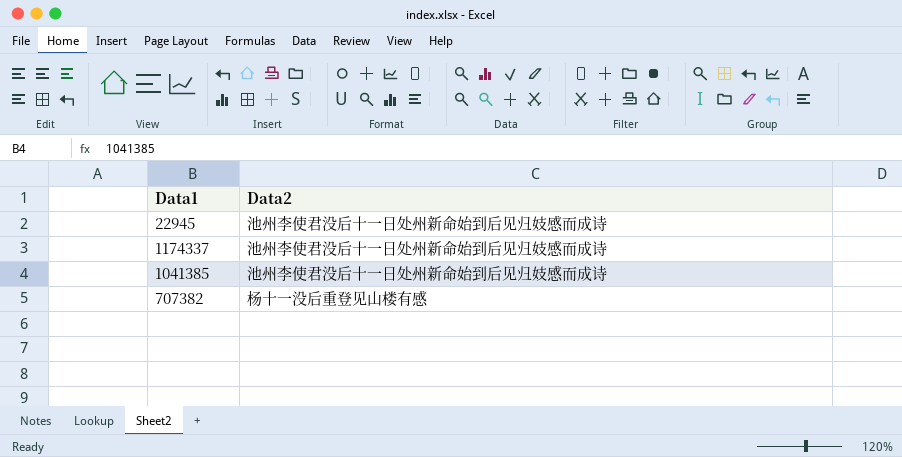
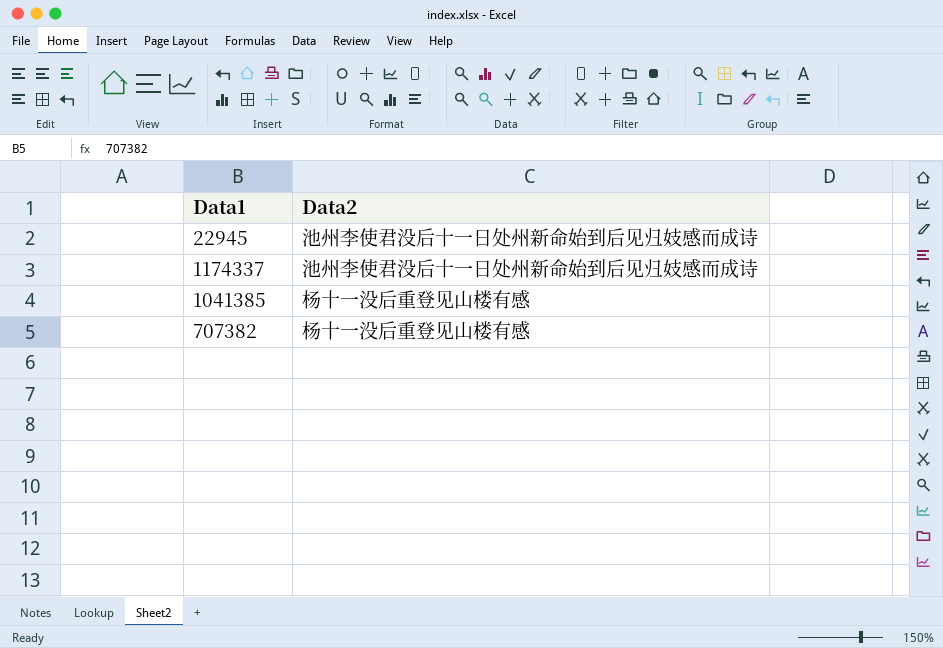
1041385 | Data2: 池州李使君没后十一日处州新命始到后见归妓感而成诗 -> 杨十一没后重登见山楼有感

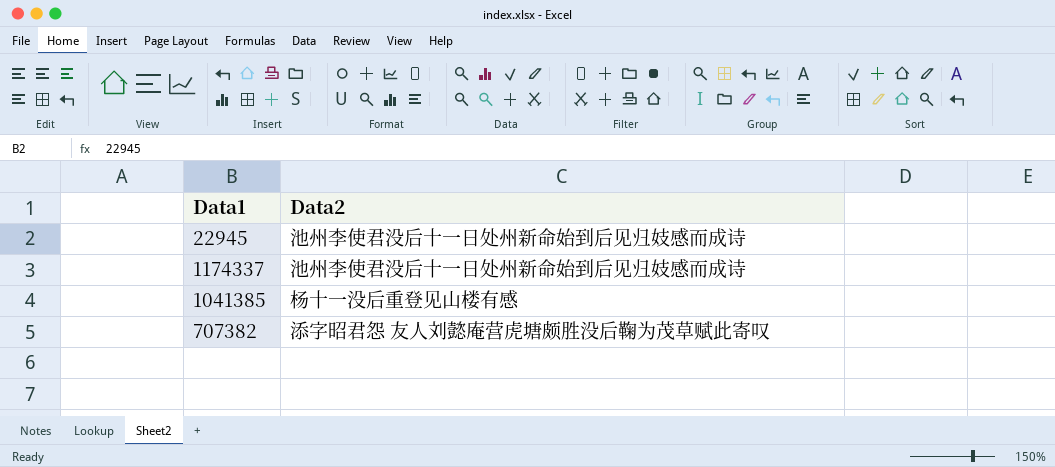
707382 | Data2: 杨十一没后重登见山楼有感 -> 添字昭君怨 友人刘懿庵营虎塘颇胜没后鞠为茂草赋此寄叹

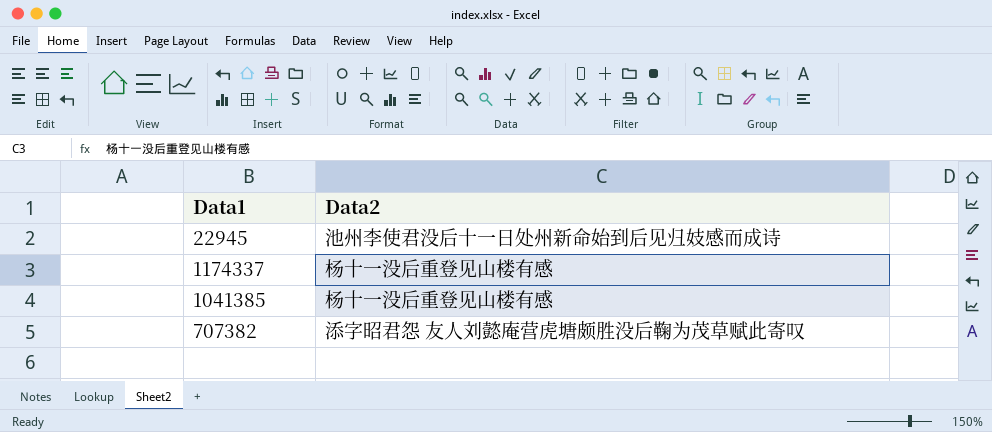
1174337 | Data2: 池州李使君没后十一日处州新命始到后见归妓感而成诗 -> 杨十一没后重登见山楼有感

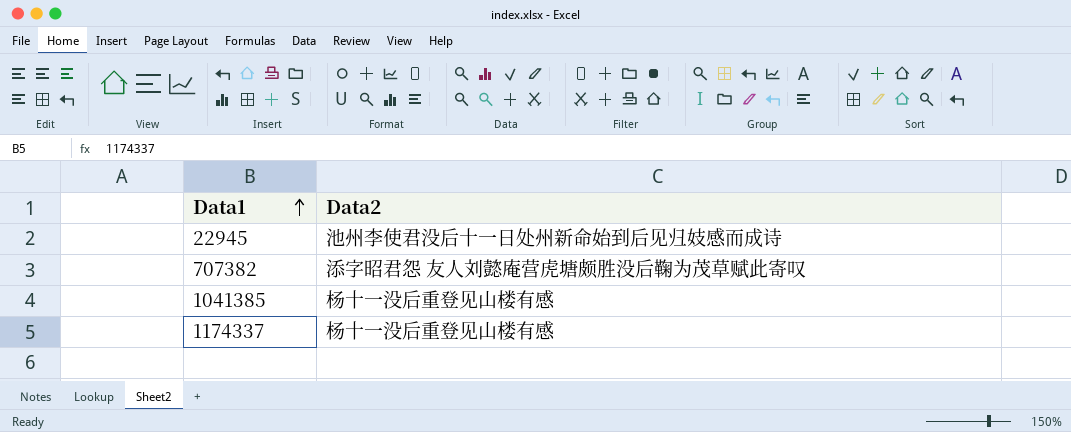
row order: none -> Data1 ascending

